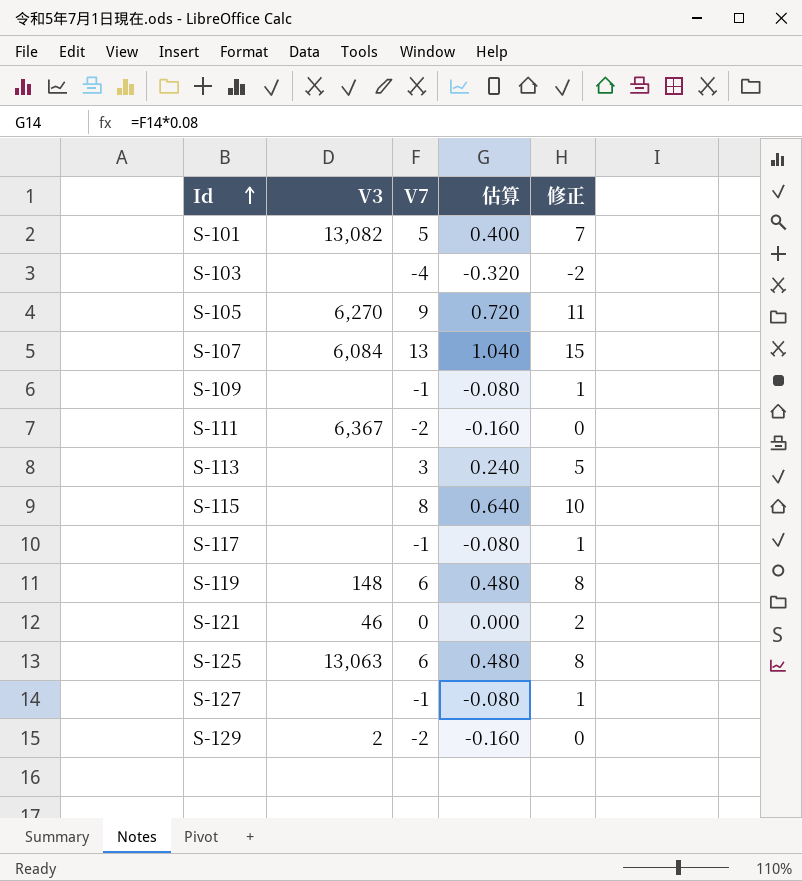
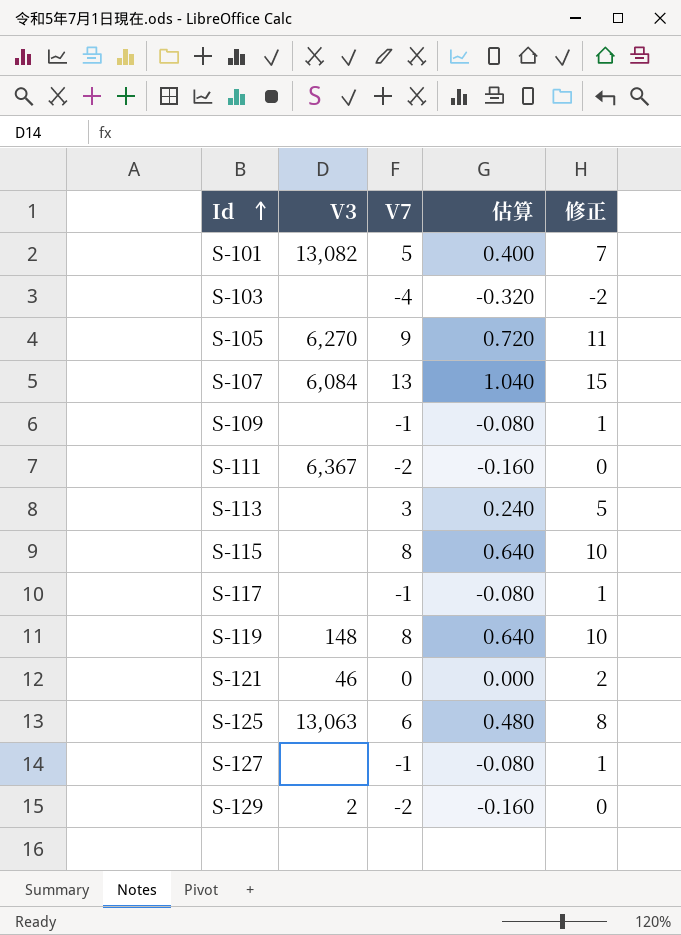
S-119 | V7: 6 -> 8
S-119 | 估算: 0.480 -> 0.640
S-119 | 修正: 8 -> 10

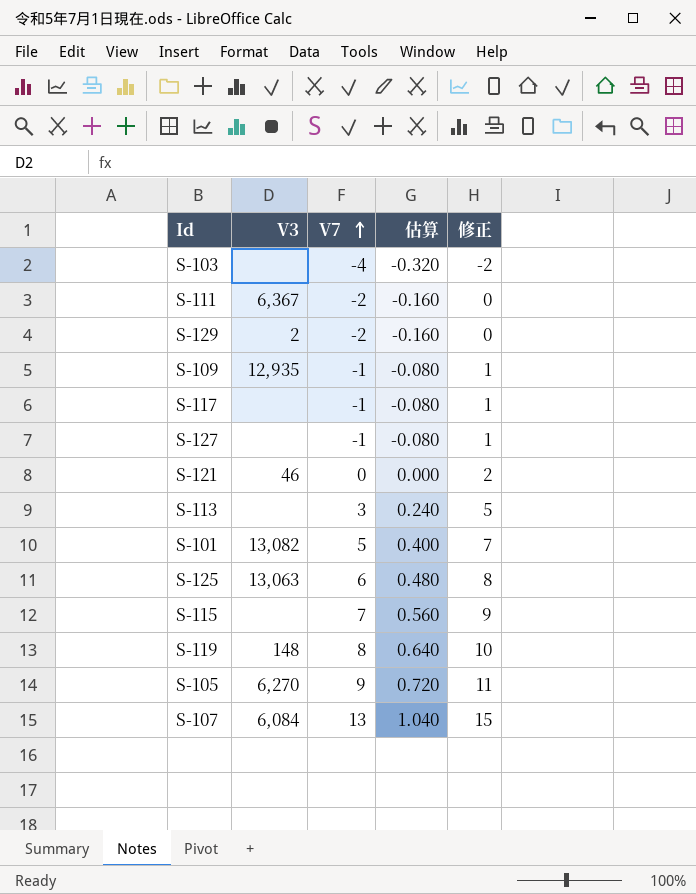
row order: Id ascending -> V7 ascending
S-109 | V3: none -> 12,935
S-115 | V7: 8 -> 7
S-115 | 估算: 0.640 -> 0.560
S-115 | 修正: 10 -> 9

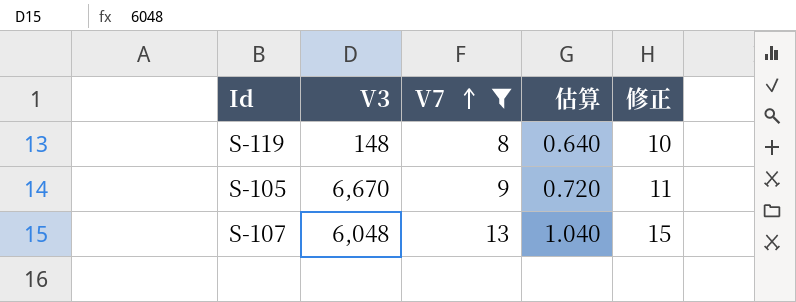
filter: none -> V7 >= 8
S-105 | V3: 6,270 -> 6,670
S-107 | V3: 6,084 -> 6,048

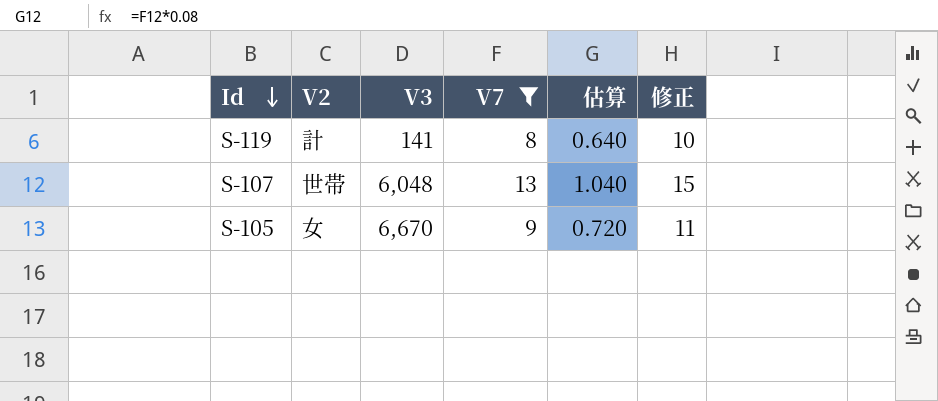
row order: V7 ascending -> Id descending
column V2 | position: none -> 2
S-119 | V3: 148 -> 141

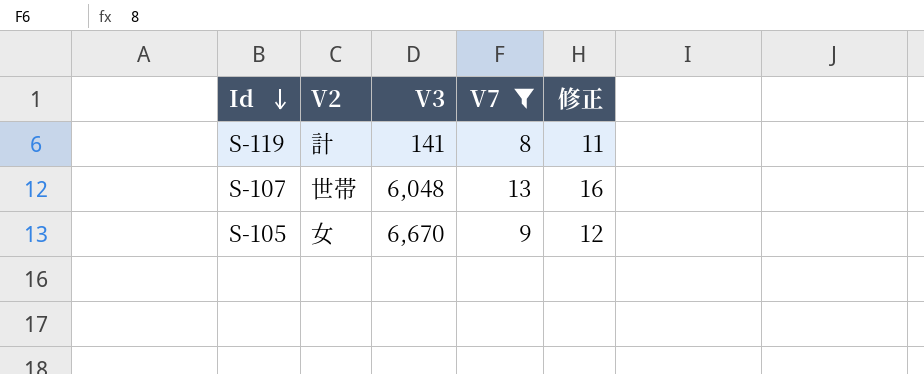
column 估算 | formula: [V7] * 0.08 -> none
column 修正 | formula: [V7] + 2 -> [V7] + 3

